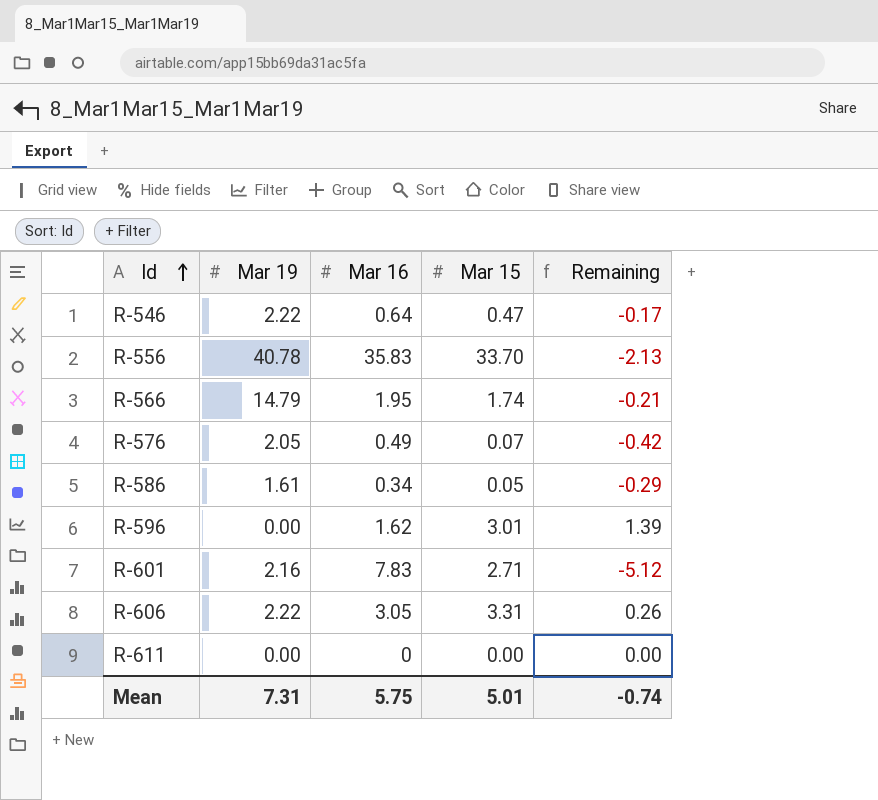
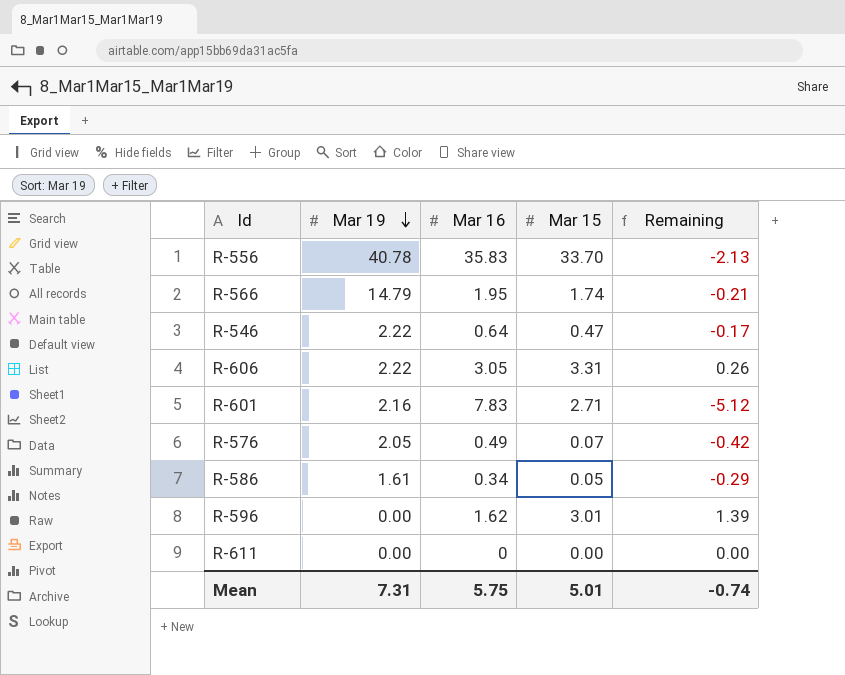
row order: Id ascending -> Mar 19 descending

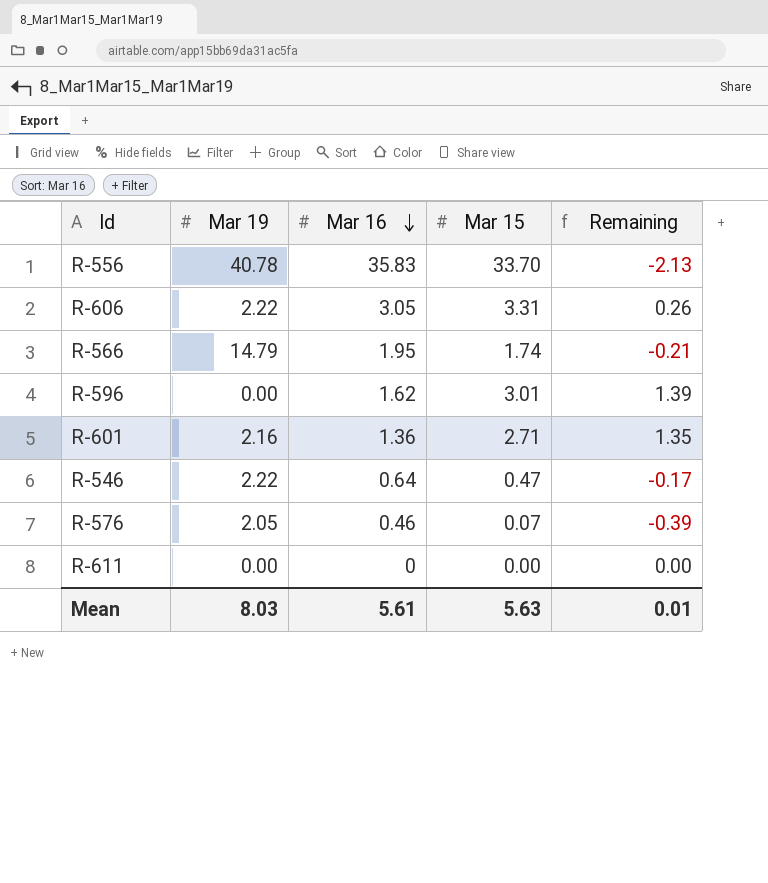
row order: Mar 19 descending -> Mar 16 descending
row R-586: 1.61 | 0.34 | 0.05 | -0.29 -> none
R-601 | Mar 16: 7.83 -> 1.36
R-601 | Remaining: -5.12 -> 1.35
R-576 | Mar 16: 0.49 -> 0.46
R-576 | Remaining: -0.42 -> -0.39
Mean | Mar 19: 7.31 -> 8.03
Mean | Mar 16: 5.75 -> 5.61
Mean | Mar 15: 5.01 -> 5.63
Mean | Remaining: -0.74 -> 0.01

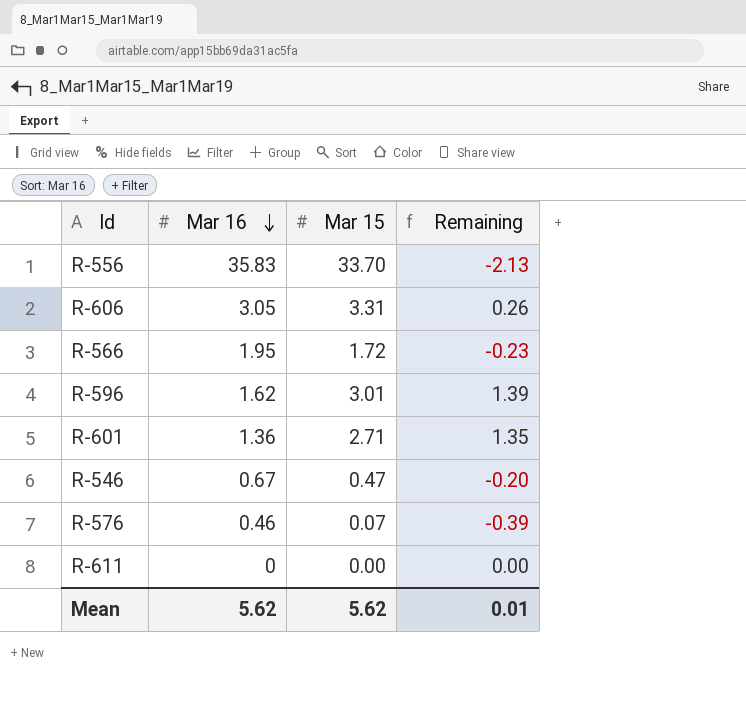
column Mar 19 | position: 2 -> none
R-566 | Mar 15: 1.74 -> 1.72
R-566 | Remaining: -0.21 -> -0.23
R-546 | Mar 16: 0.64 -> 0.67
R-546 | Remaining: -0.17 -> -0.20
Mean | Mar 16: 5.61 -> 5.62
Mean | Mar 15: 5.63 -> 5.62

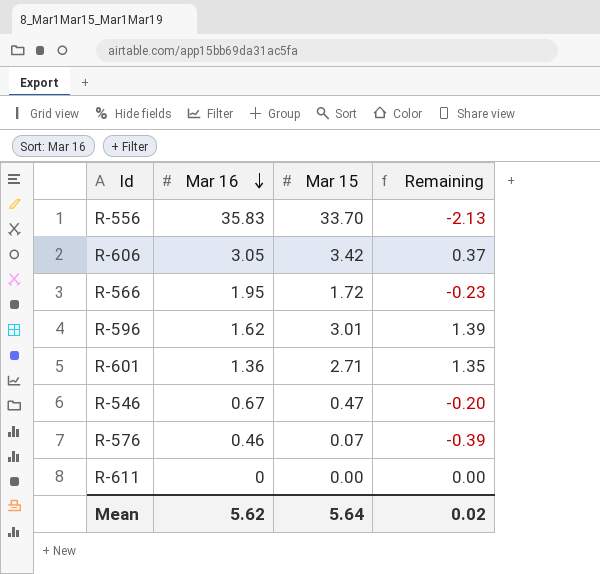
R-606 | Mar 15: 3.31 -> 3.42
R-606 | Remaining: 0.26 -> 0.37
Mean | Mar 15: 5.62 -> 5.64
Mean | Remaining: 0.01 -> 0.02

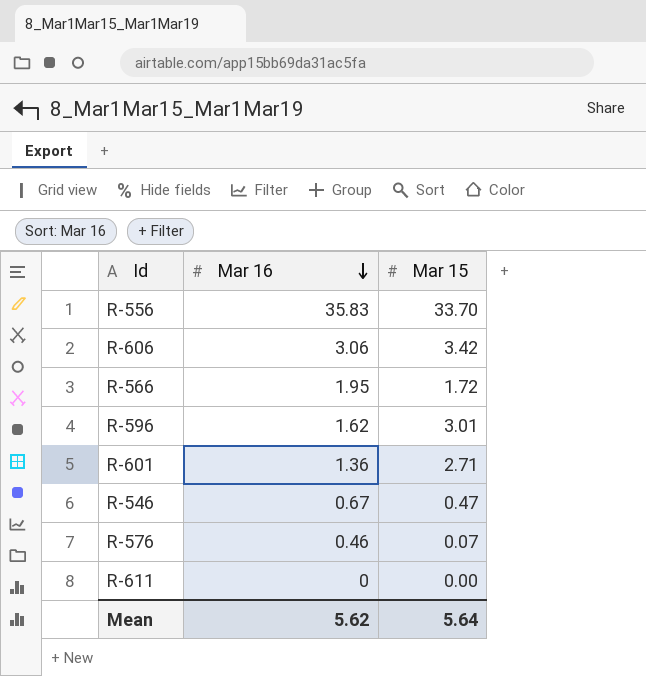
column Remaining | formula: [Mar 15] - [Mar 16] -> none
R-606 | Mar 16: 3.05 -> 3.06

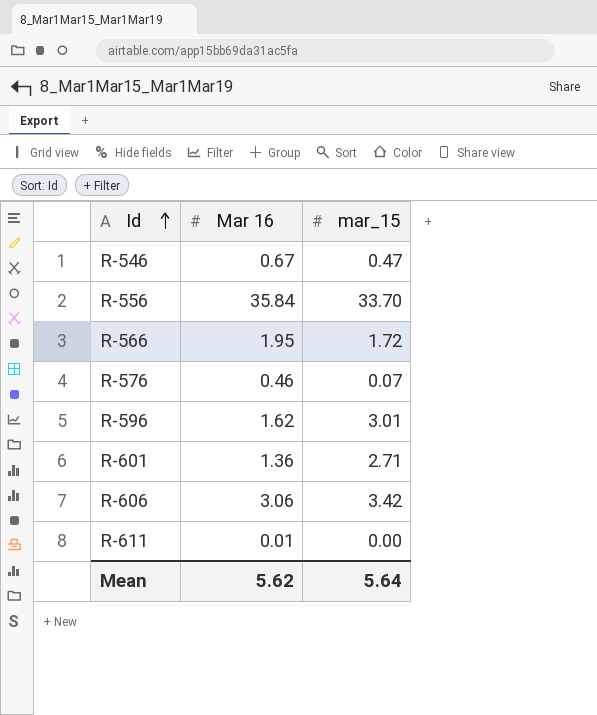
row order: Mar 16 descending -> Id ascending
column name: Mar 15 -> mar_15
R-556 | Mar 16: 35.83 -> 35.84
R-611 | Mar 16: 0 -> 0.01

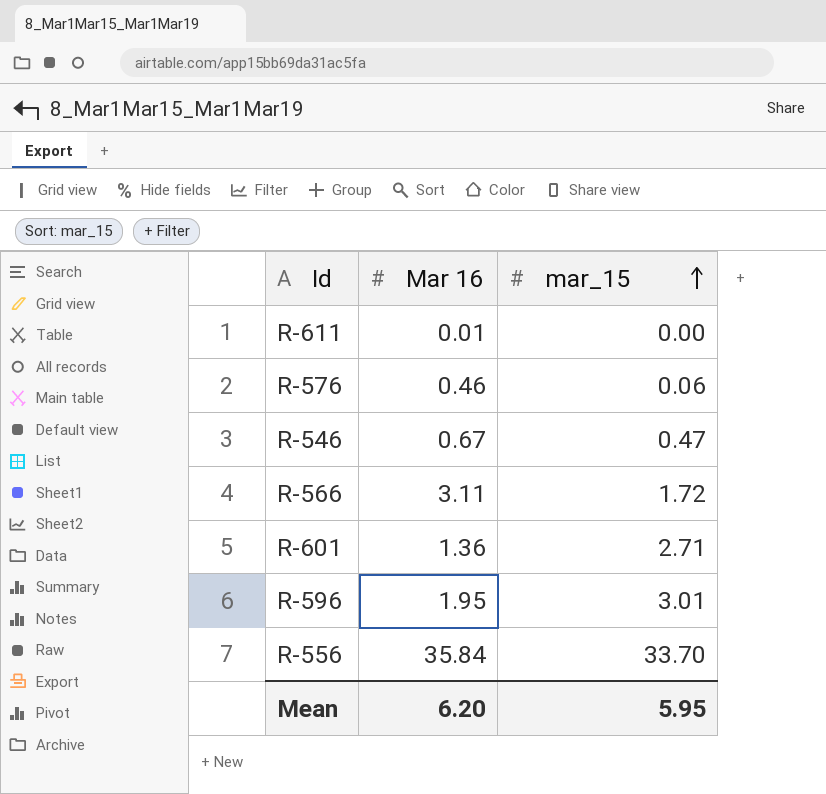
row order: Id ascending -> mar_15 ascending
row R-606: 3.06 | 3.42 -> none
R-576 | mar_15: 0.07 -> 0.06
R-566 | Mar 16: 1.95 -> 3.11
R-596 | Mar 16: 1.62 -> 1.95
Mean | Mar 16: 5.62 -> 6.20
Mean | mar_15: 5.64 -> 5.95

